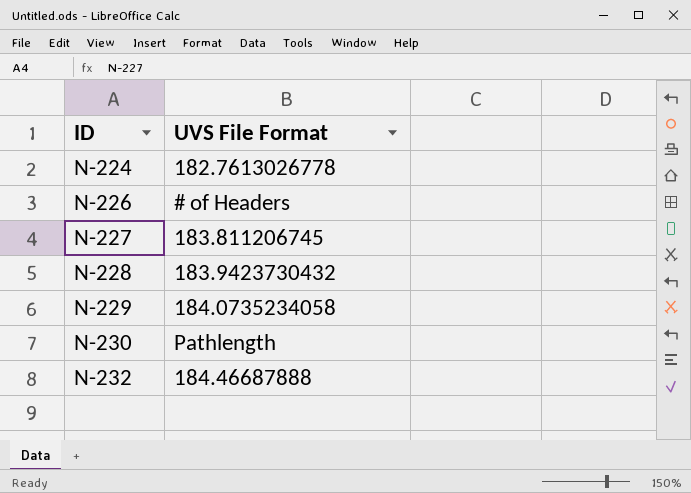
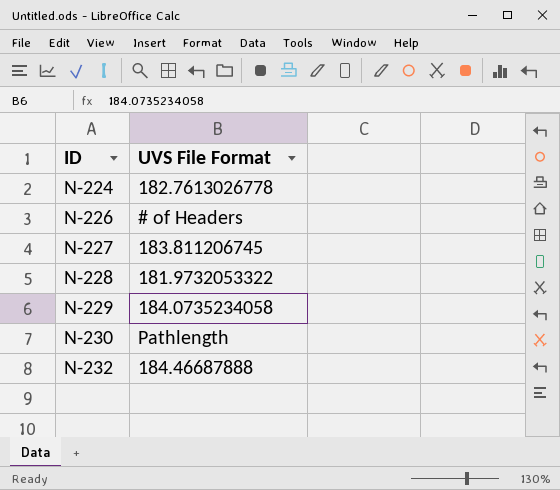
N-228 | UVS File Format: 183.9423730432 -> 181.9732053322

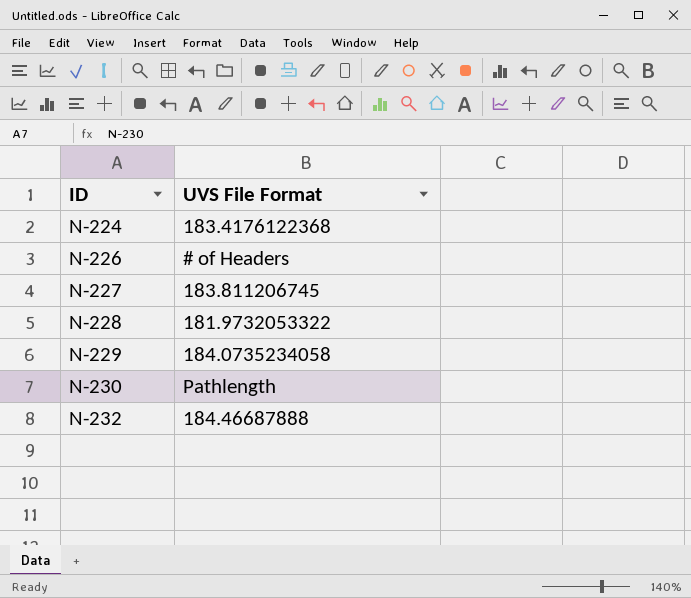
N-224 | UVS File Format: 182.7613026778 -> 183.4176122368

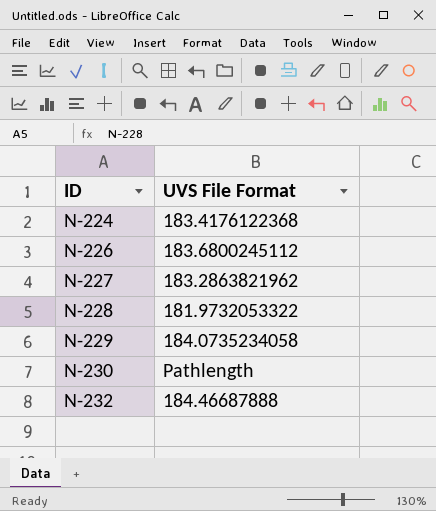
N-226 | UVS File Format: # of Headers -> 183.6800245112
N-227 | UVS File Format: 183.811206745 -> 183.2863821962

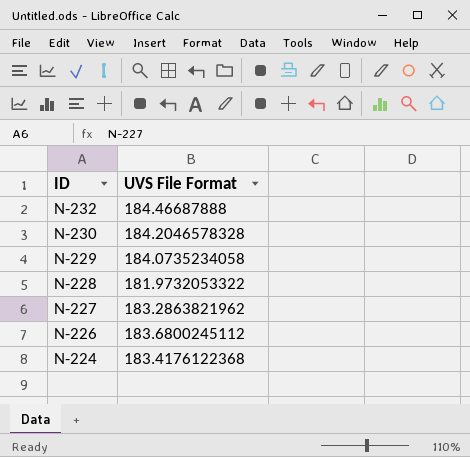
row order: ID ascending -> ID descending
N-230 | UVS File Format: Pathlength -> 184.2046578328

